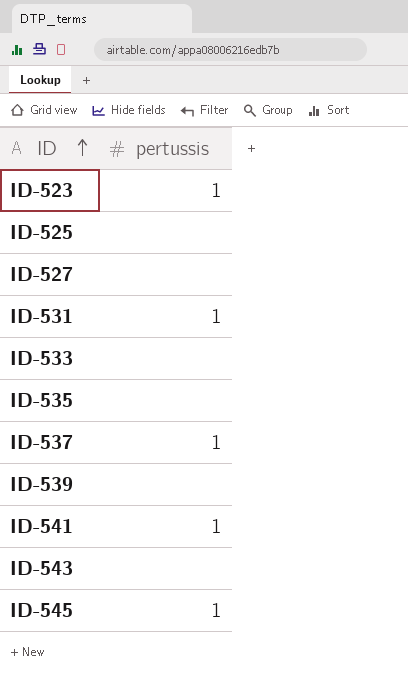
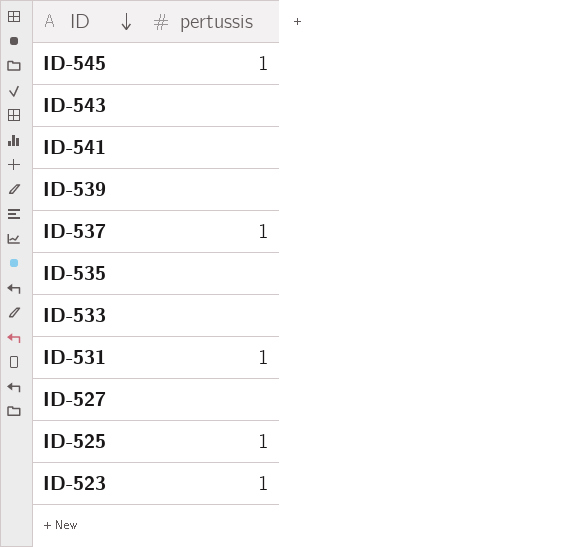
row order: ID ascending -> ID descending
ID-541 | pertussis: 1 -> none
ID-525 | pertussis: none -> 1

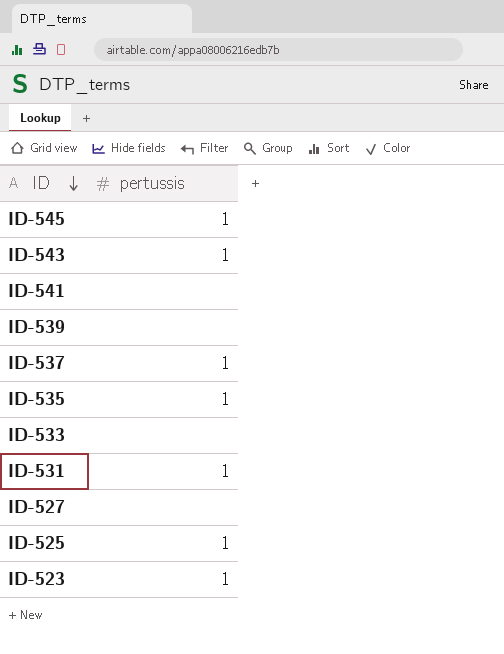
ID-543 | pertussis: none -> 1
ID-535 | pertussis: none -> 1

